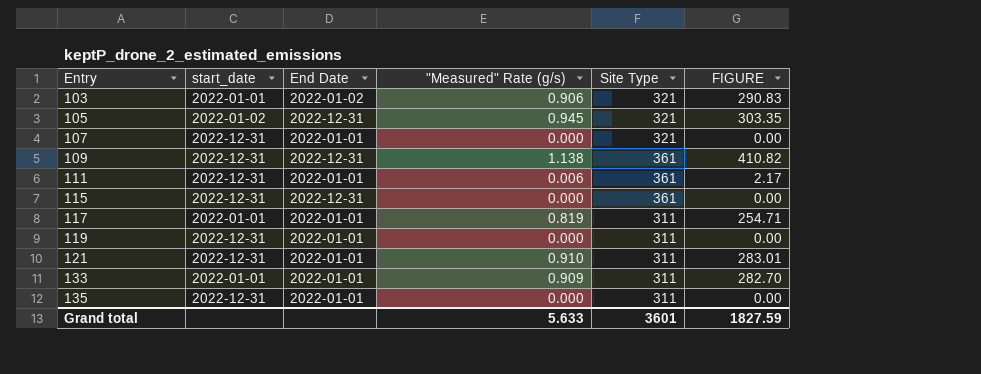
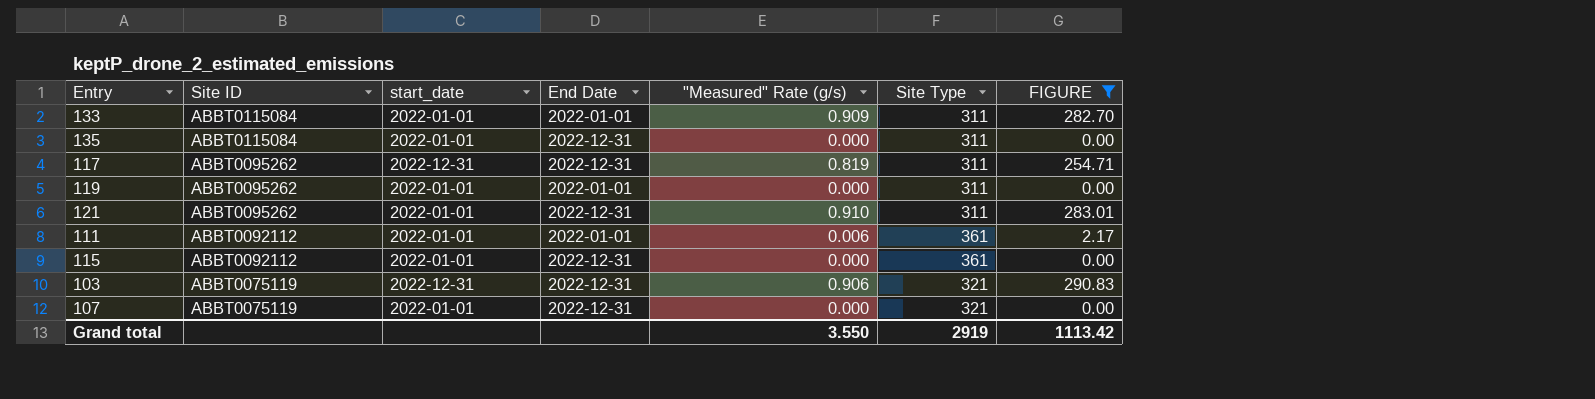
filter: none -> FIGURE <= 290.83
row order: Entry ascending -> Site ID descending
column Site ID | position: none -> 2
135 | start_date: 2022-12-31 -> 2022-01-01
135 | End Date: 2022-01-01 -> 2022-12-31
117 | start_date: 2022-01-01 -> 2022-12-31
117 | End Date: 2022-01-01 -> 2022-12-31
119 | start_date: 2022-12-31 -> 2022-01-01
121 | start_date: 2022-12-31 -> 2022-01-01
121 | End Date: 2022-01-01 -> 2022-12-31
111 | start_date: 2022-12-31 -> 2022-01-01
115 | start_date: 2022-12-31 -> 2022-01-01
103 | start_date: 2022-01-01 -> 2022-12-31
103 | End Date: 2022-01-02 -> 2022-12-31
107 | start_date: 2022-12-31 -> 2022-01-01
107 | End Date: 2022-01-01 -> 2022-12-31
Grand total | "Measured" Rate (g/s): 5.633 -> 3.550
Grand total | Site Type: 3601 -> 2919
Grand total | FIGURE: 1827.59 -> 1113.42

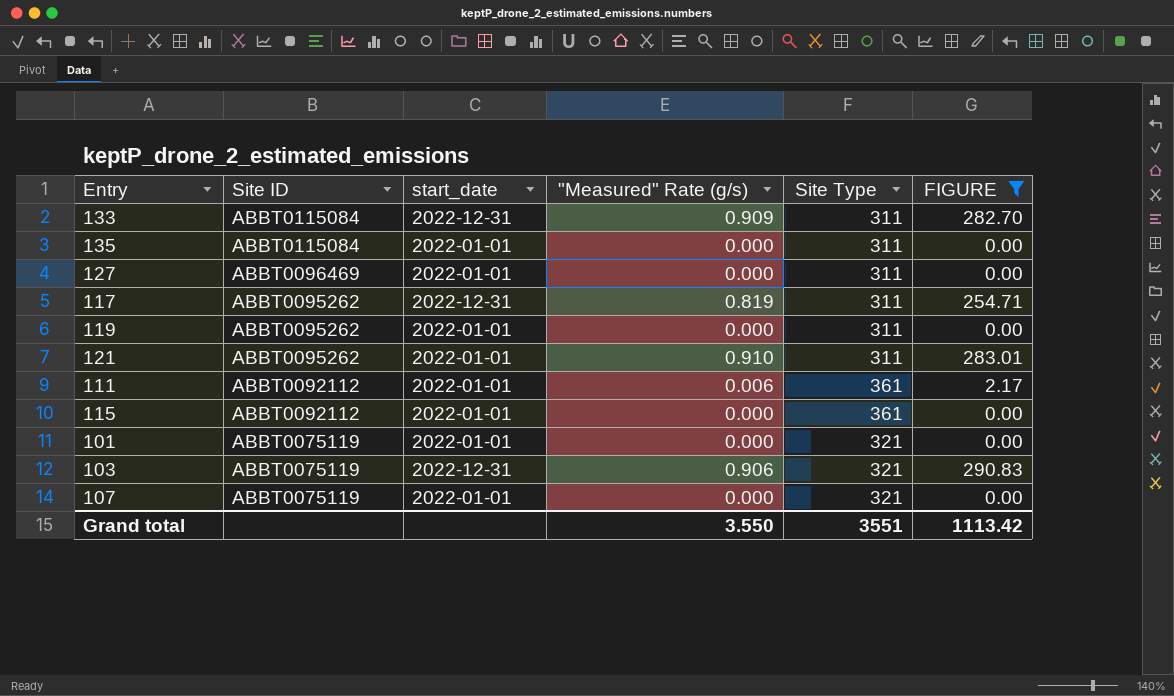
column End Date | position: 4 -> none
133 | start_date: 2022-01-01 -> 2022-12-31
row 127: none -> ABBT0096469 | 2022-01-01 | 0.000 | 311 | 0.00
row 101: none -> ABBT0075119 | 2022-01-01 | 0.000 | 321 | 0.00
Grand total | Site Type: 2919 -> 3551

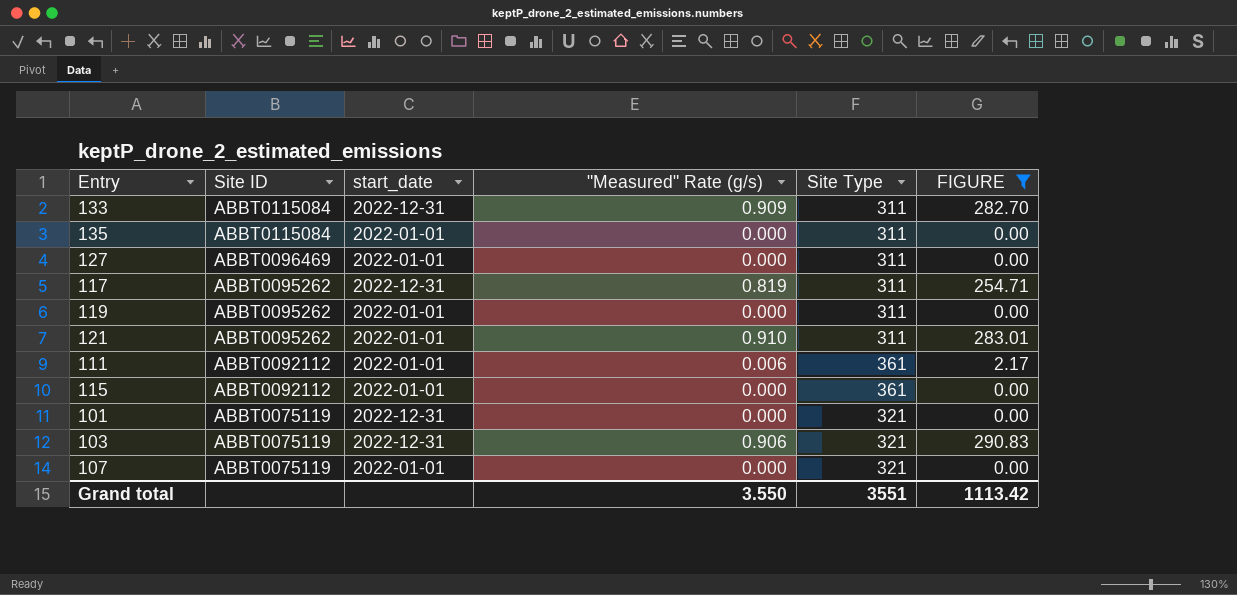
101 | start_date: 2022-01-01 -> 2022-12-31

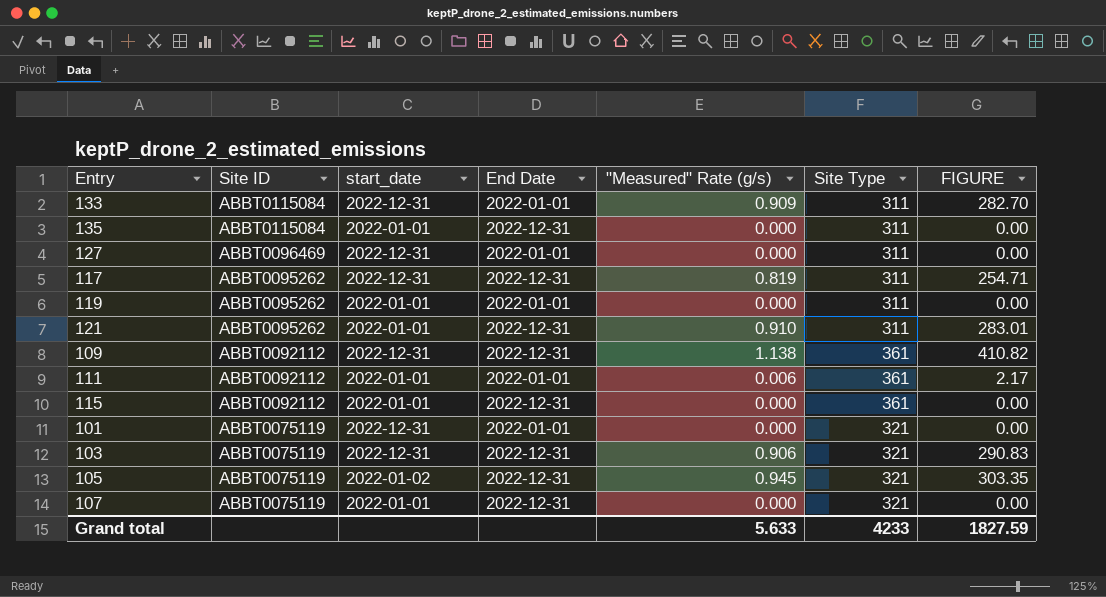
filter: FIGURE <= 290.83 -> none
column End Date | position: none -> 4
127 | start_date: 2022-01-01 -> 2022-12-31
Grand total | "Measured" Rate (g/s): 3.550 -> 5.633
Grand total | Site Type: 3551 -> 4233
Grand total | FIGURE: 1113.42 -> 1827.59

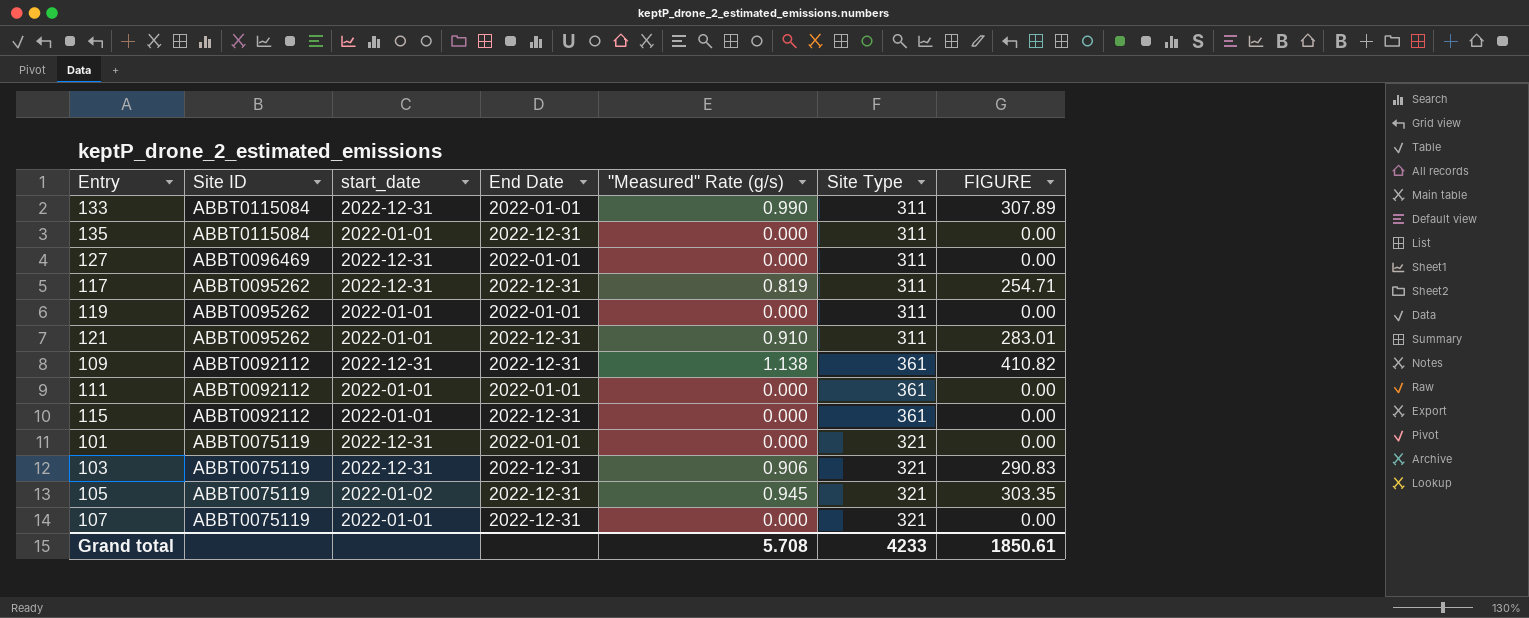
133 | "Measured" Rate (g/s): 0.909 -> 0.990
133 | FIGURE: 282.70 -> 307.89
111 | "Measured" Rate (g/s): 0.006 -> 0.000
111 | FIGURE: 2.17 -> 0.00
Grand total | "Measured" Rate (g/s): 5.633 -> 5.708
Grand total | FIGURE: 1827.59 -> 1850.61

